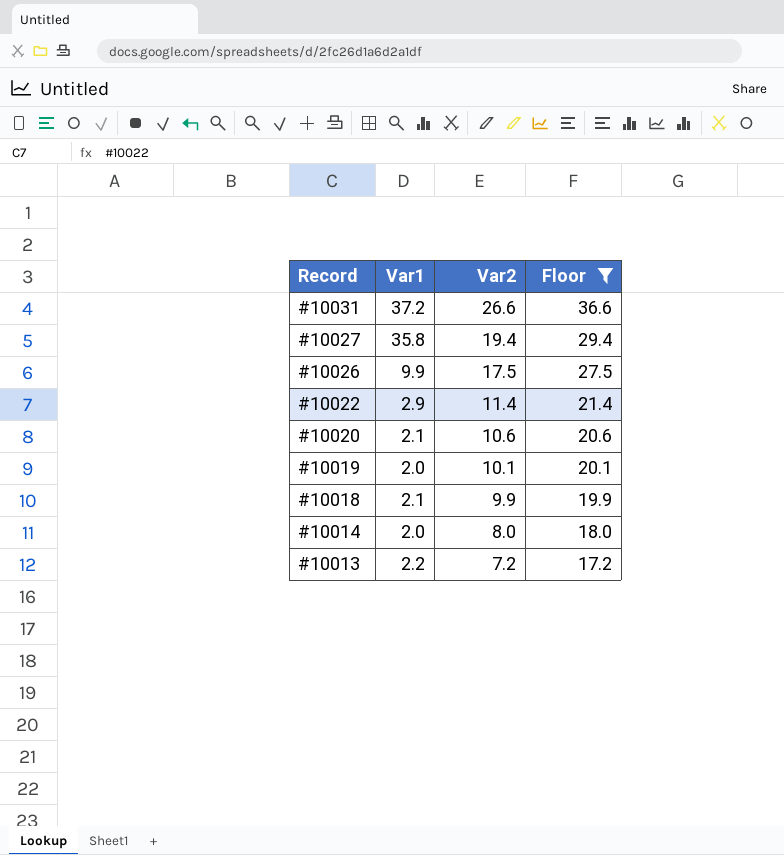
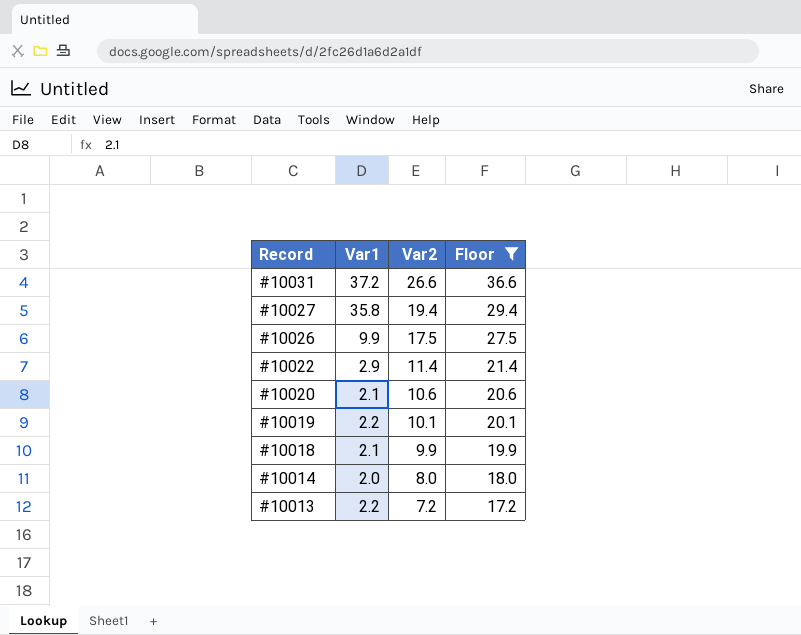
#10019 | Var1: 2.0 -> 2.2

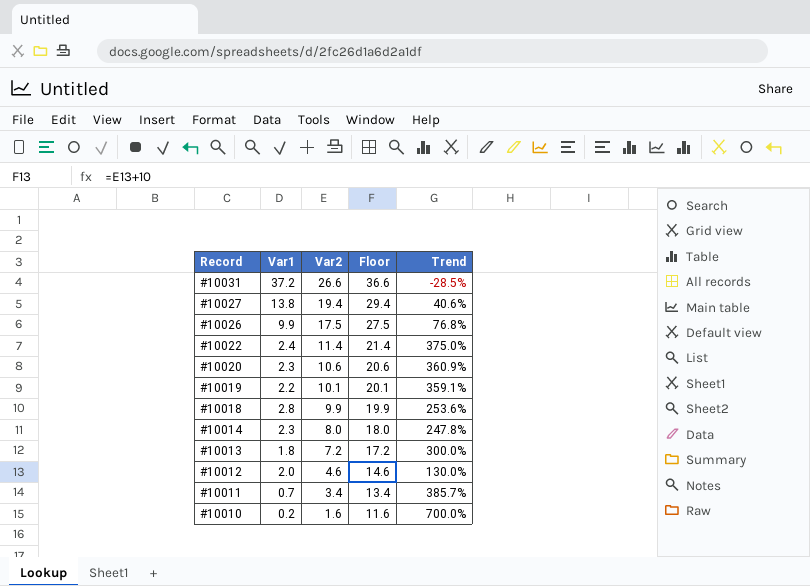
filter: Floor >= 17.2 -> none
column Trend | formula: none -> ([Var2] - [Var1]) / [Var1]
#10027 | Var1: 35.8 -> 13.8
#10022 | Var1: 2.9 -> 2.4
#10020 | Var1: 2.1 -> 2.3
#10018 | Var1: 2.1 -> 2.8
#10014 | Var1: 2.0 -> 2.3
#10013 | Var1: 2.2 -> 1.8

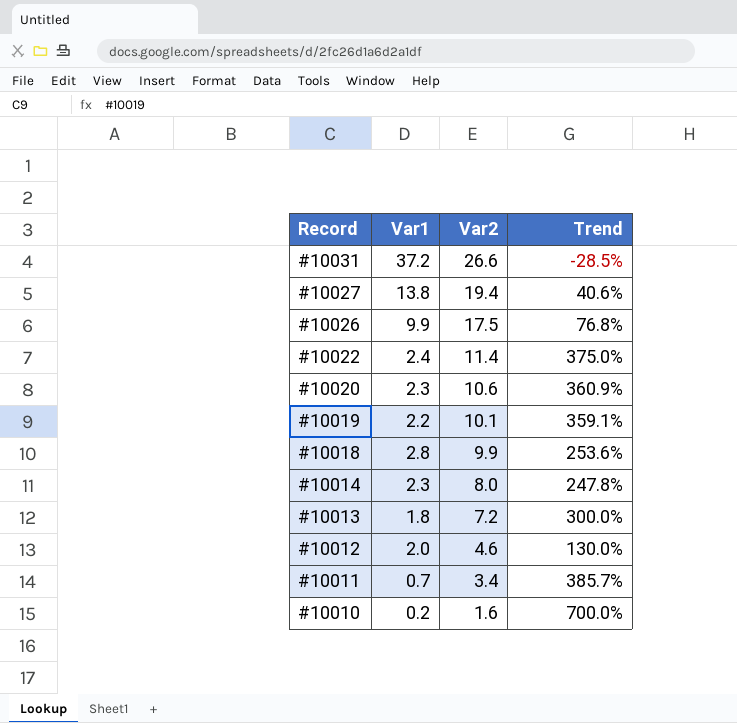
column Floor | formula: [Var2] + 10 -> none

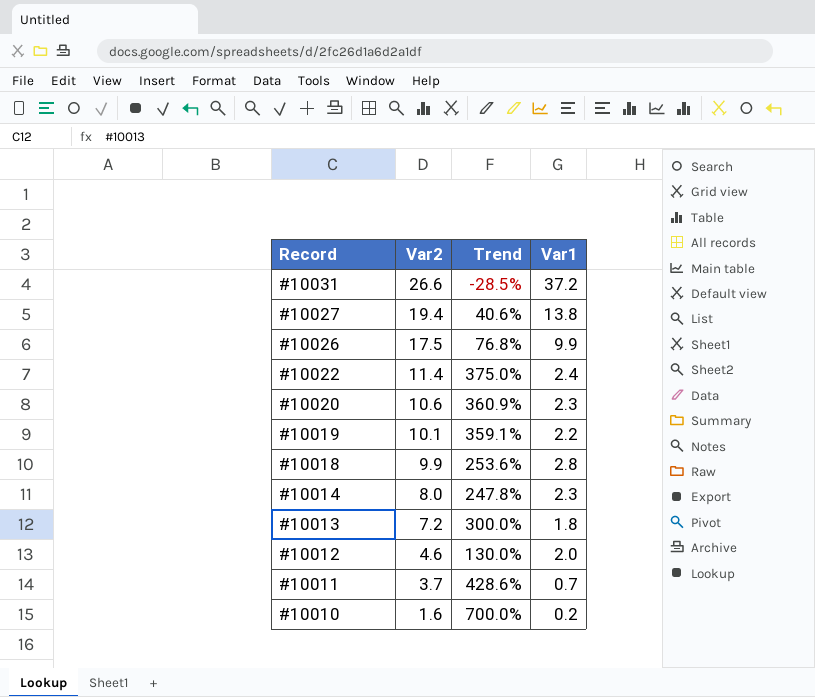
column Var1 | position: 2 -> 4
#10011 | Var2: 3.4 -> 3.7
#10011 | Trend: 385.7% -> 428.6%

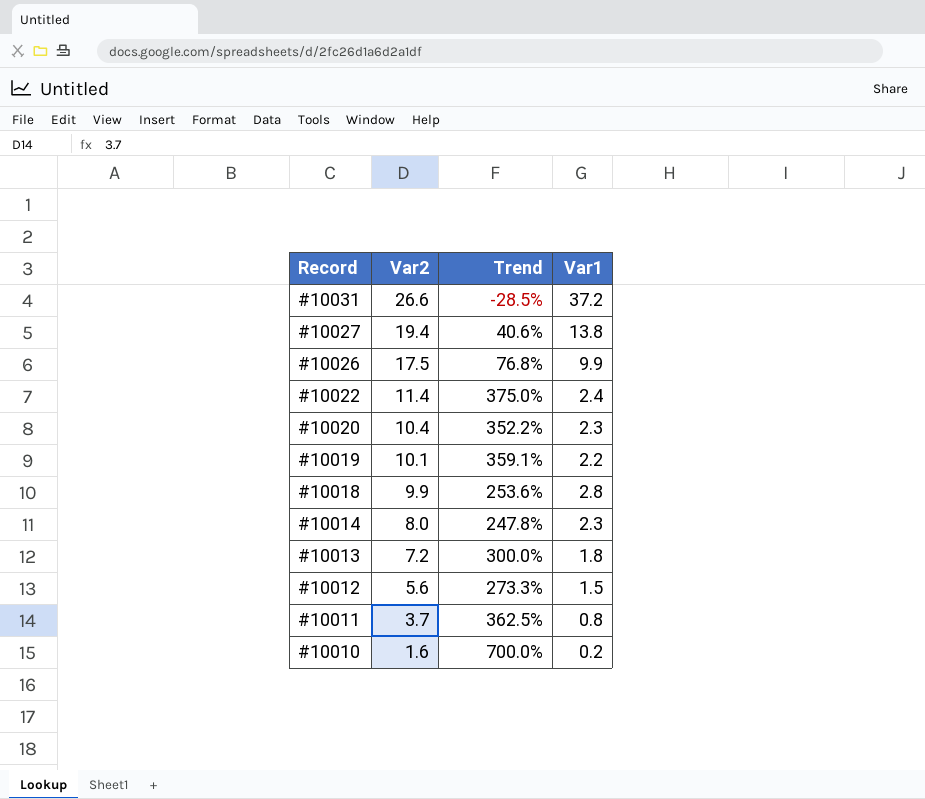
#10020 | Var2: 10.6 -> 10.4
#10020 | Trend: 360.9% -> 352.2%
#10012 | Var2: 4.6 -> 5.6
#10012 | Trend: 130.0% -> 273.3%
#10012 | Var1: 2.0 -> 1.5
#10011 | Trend: 428.6% -> 362.5%
#10011 | Var1: 0.7 -> 0.8

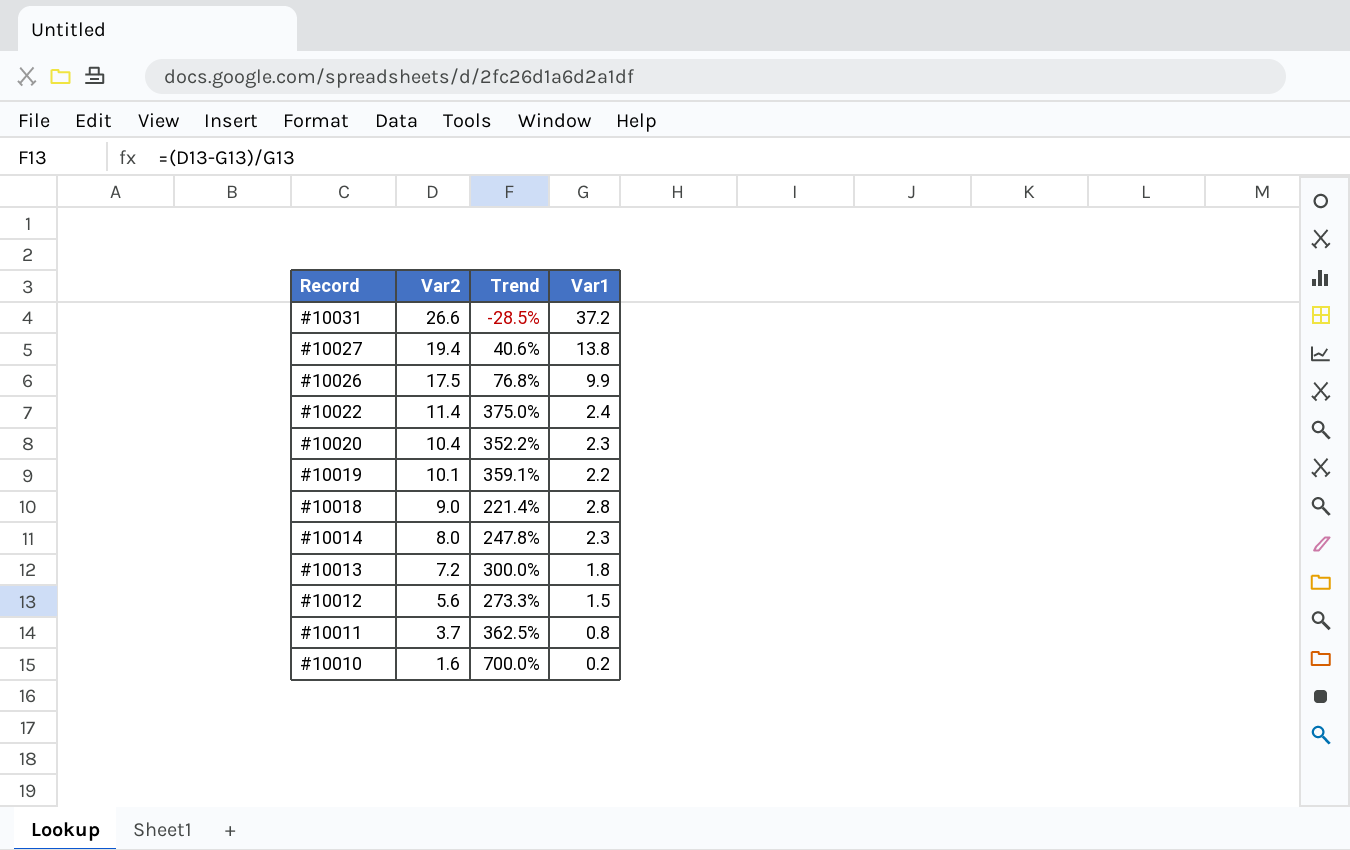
#10018 | Var2: 9.9 -> 9.0
#10018 | Trend: 253.6% -> 221.4%

